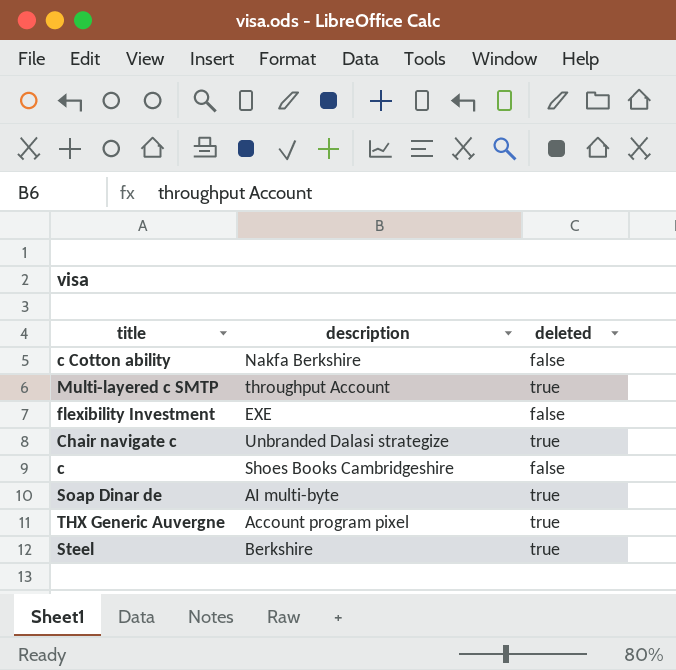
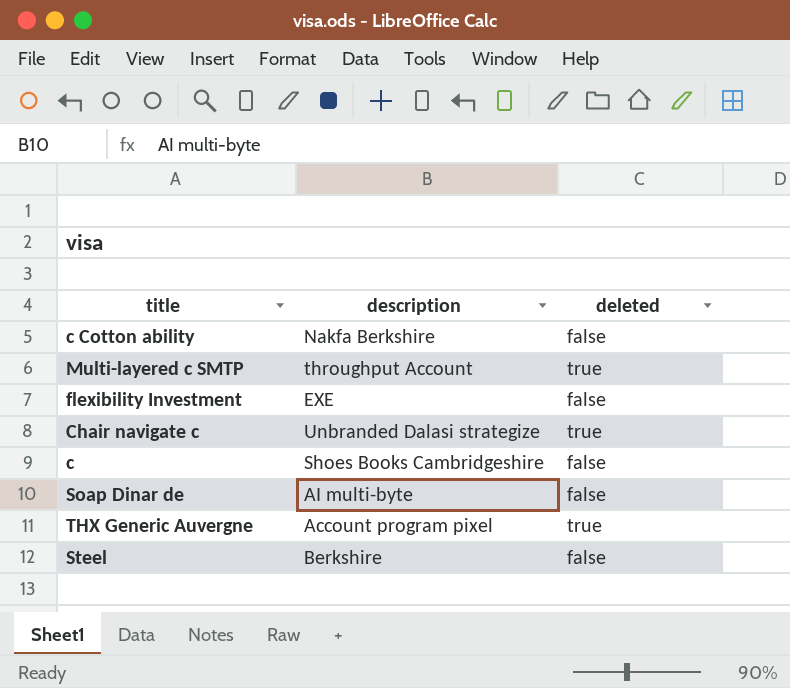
Soap Dinar de | deleted: true -> false
Steel | deleted: true -> false

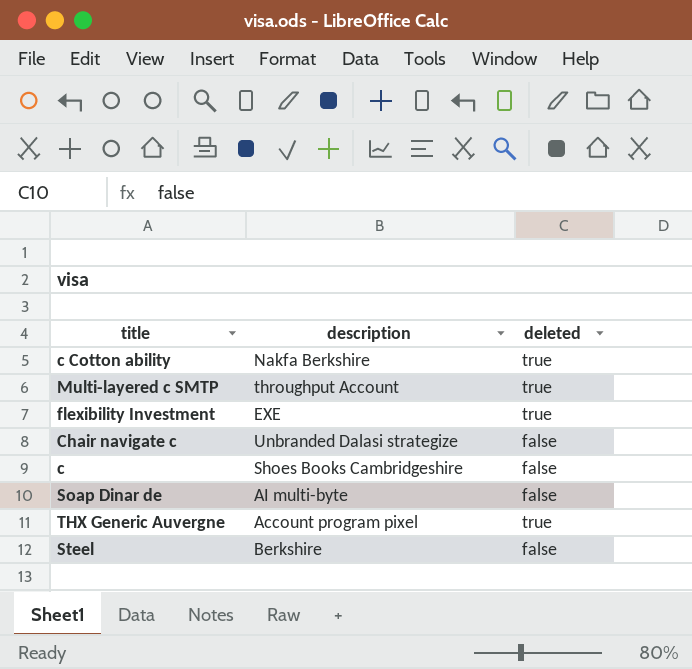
c Cotton ability | deleted: false -> true
flexibility Investment | deleted: false -> true
Chair navigate c | deleted: true -> false

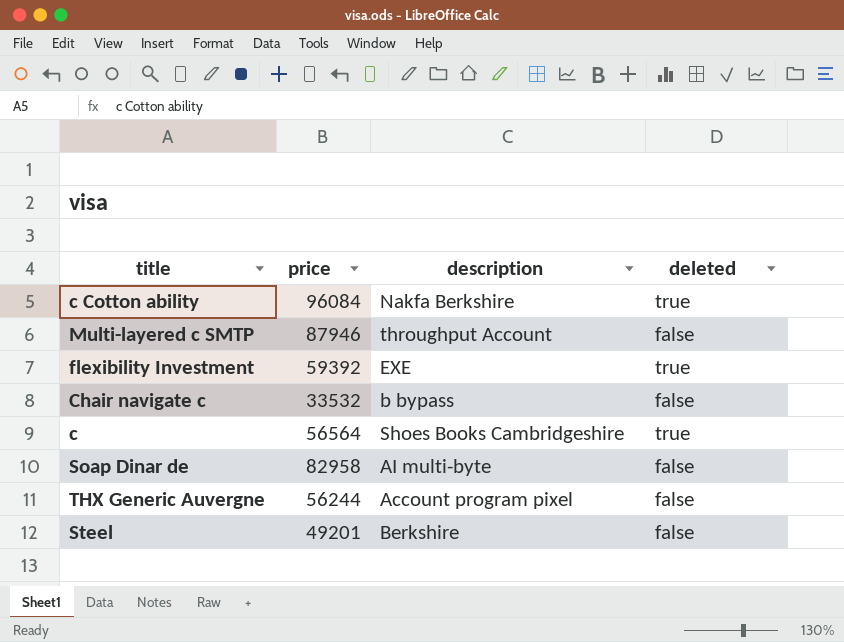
column price | position: none -> 2
Multi-layered c SMTP | deleted: true -> false
Chair navigate c | description: Unbranded Dalasi strategize -> b bypass
c | deleted: false -> true
THX Generic Auvergne | deleted: true -> false

